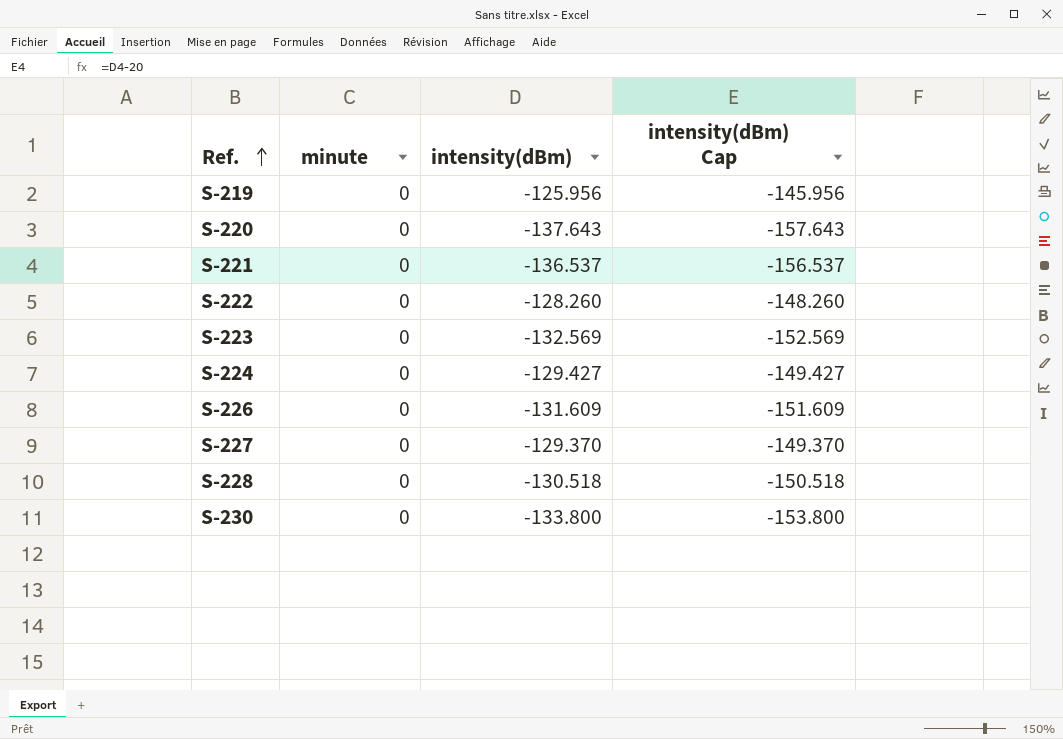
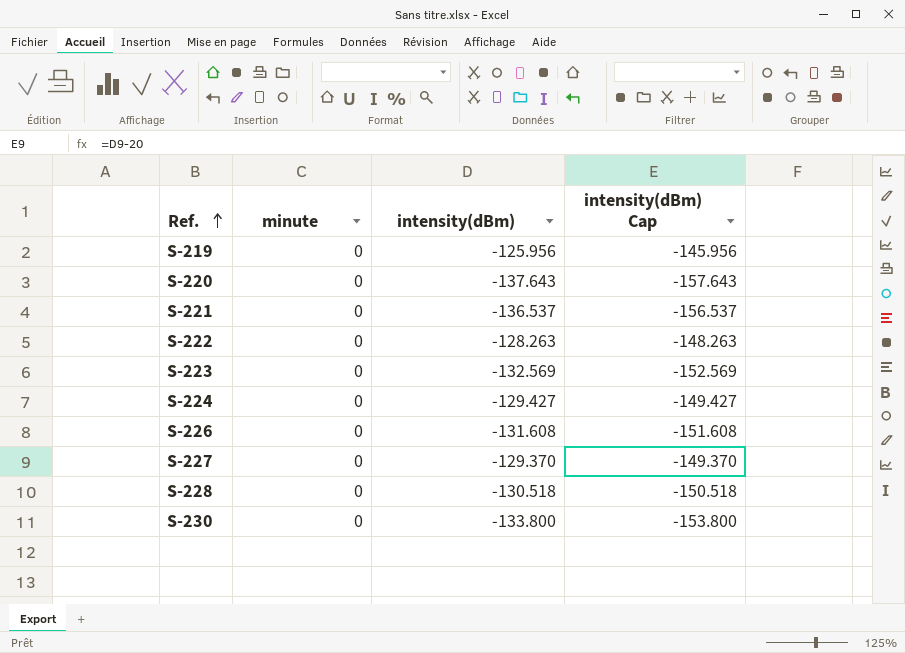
S-222 | intensity(dBm): -128.260 -> -128.263
S-222 | intensity(dBm) Cap: -148.260 -> -148.263
S-226 | intensity(dBm): -131.609 -> -131.608
S-226 | intensity(dBm) Cap: -151.609 -> -151.608

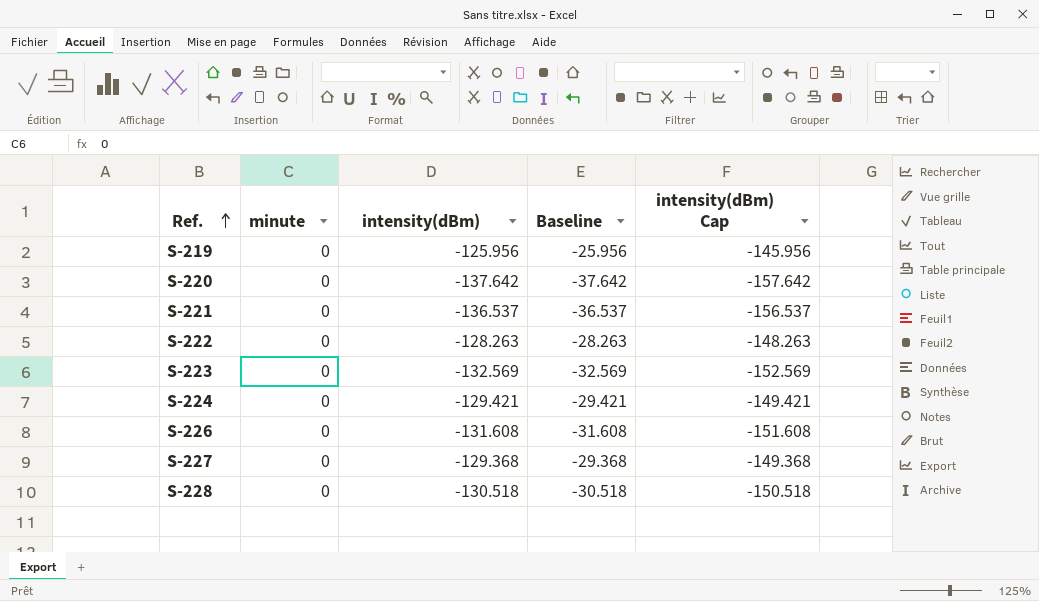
column Baseline | formula: none -> [intensity(dBm)] + 100
row S-230: 0 | -133.800 | -153.800 -> none
S-220 | intensity(dBm): -137.643 -> -137.642
S-220 | intensity(dBm) Cap: -157.643 -> -157.642
S-224 | intensity(dBm): -129.427 -> -129.421
S-224 | intensity(dBm) Cap: -149.427 -> -149.421
S-227 | intensity(dBm): -129.370 -> -129.368
S-227 | intensity(dBm) Cap: -149.370 -> -149.368

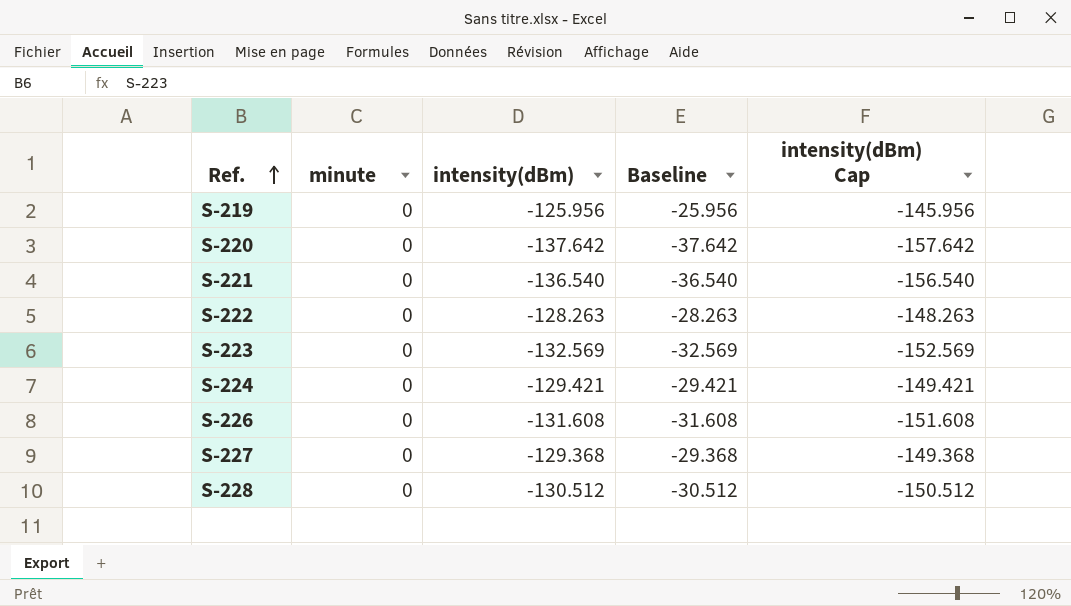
S-221 | intensity(dBm): -136.537 -> -136.540
S-221 | Baseline: -36.537 -> -36.540
S-221 | intensity(dBm) Cap: -156.537 -> -156.540
S-228 | intensity(dBm): -130.518 -> -130.512
S-228 | Baseline: -30.518 -> -30.512
S-228 | intensity(dBm) Cap: -150.518 -> -150.512

